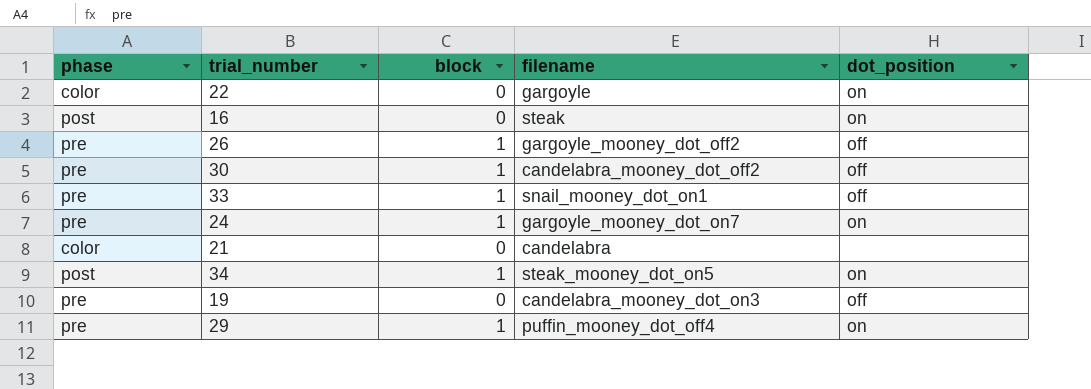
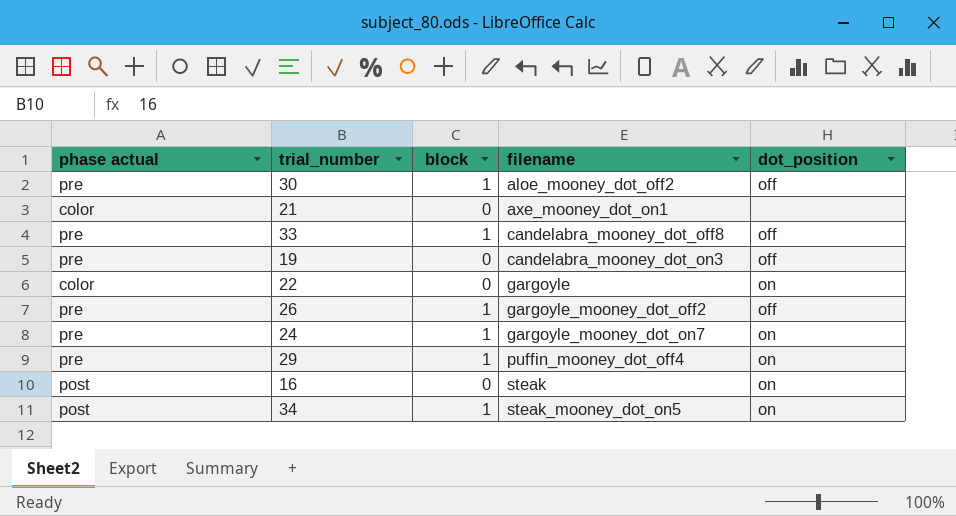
row order: none -> filename ascending
column name: phase -> phase actual
30 | filename: candelabra_mooney_dot_off2 -> aloe_mooney_dot_off2
21 | filename: candelabra -> axe_mooney_dot_on1
33 | filename: snail_mooney_dot_on1 -> candelabra_mooney_dot_off8

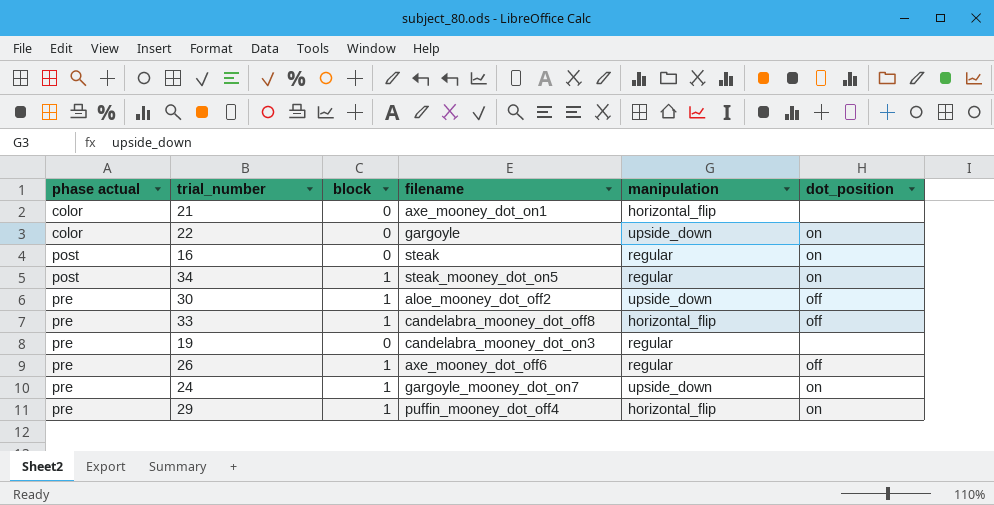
row order: filename ascending -> phase actual ascending
column manipulation | position: none -> 5
19 | dot_position: off -> none
26 | filename: gargoyle_mooney_dot_off2 -> axe_mooney_dot_off6

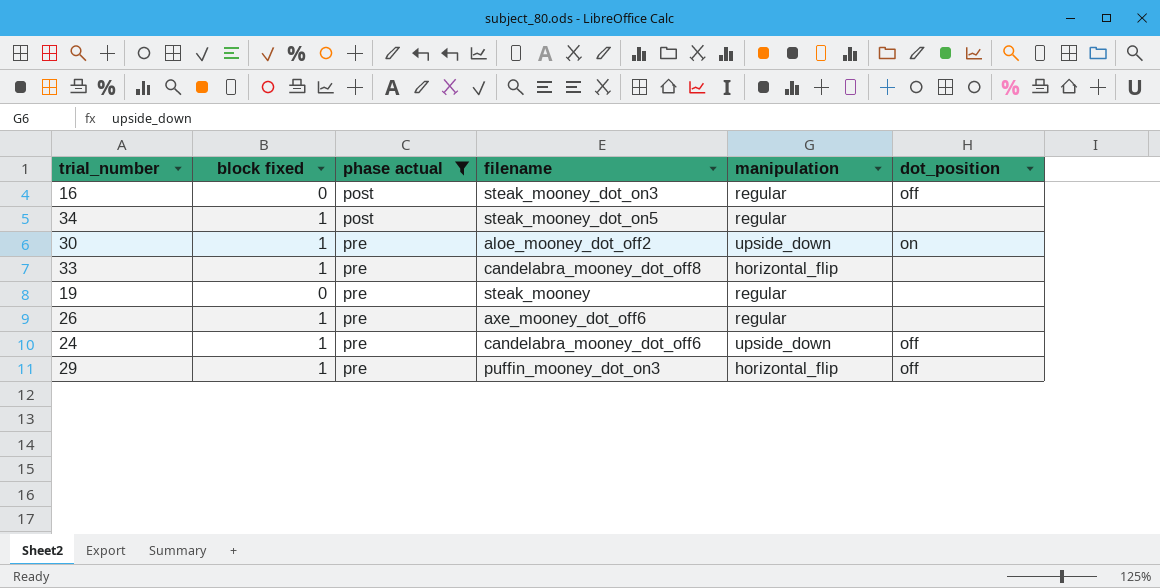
filter: none -> phase actual != color
column name: block -> block fixed
column phase actual | position: 1 -> 3
16 | filename: steak -> steak_mooney_dot_on3
16 | dot_position: on -> off
34 | dot_position: on -> none
30 | dot_position: off -> on
33 | dot_position: off -> none
19 | filename: candelabra_mooney_dot_on3 -> steak_mooney
26 | dot_position: off -> none
24 | filename: gargoyle_mooney_dot_on7 -> candelabra_mooney_dot_off6
24 | dot_position: on -> off
29 | filename: puffin_mooney_dot_off4 -> puffin_mooney_dot_on3
29 | dot_position: on -> off

